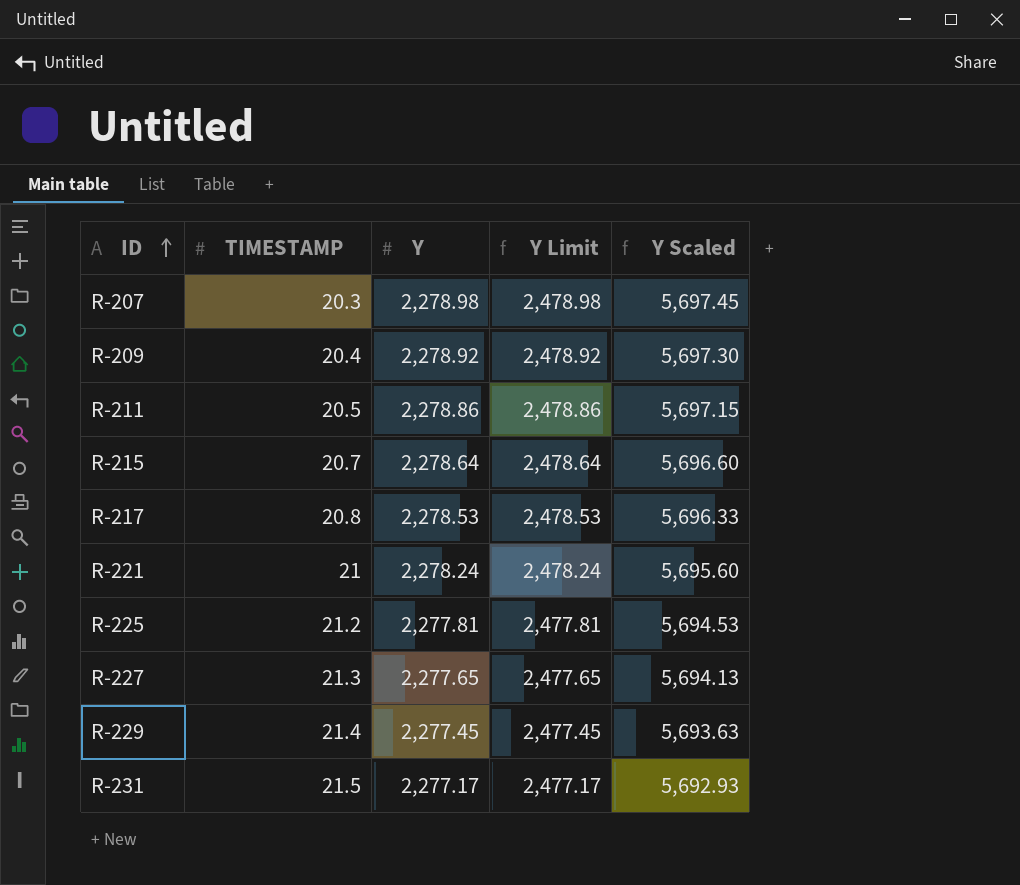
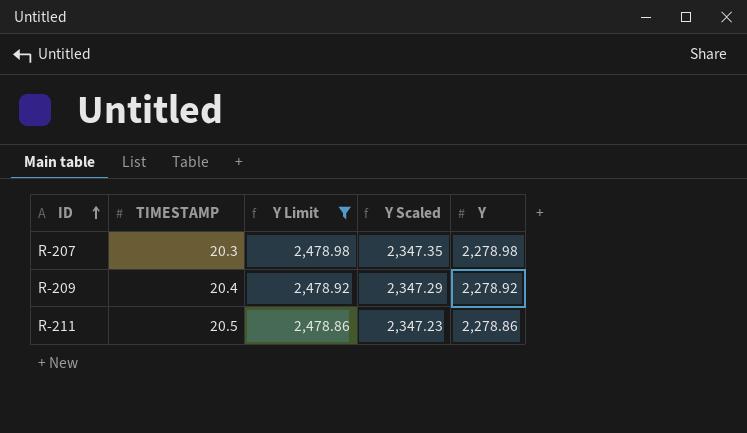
filter: none -> Y Limit >= 2,478.86
column Y Scaled | formula: [Y] * 2.5 -> [Y] * 1.03
column Y | position: 3 -> 5

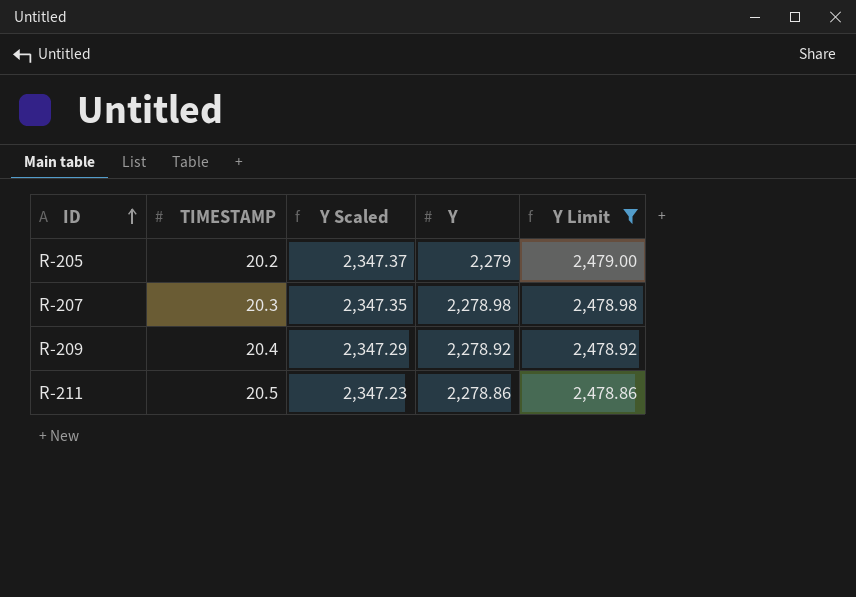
column Y Limit | position: 3 -> 5
row R-205: none -> 20.2 | 2,347.37 | 2,279 | 2,479.00

